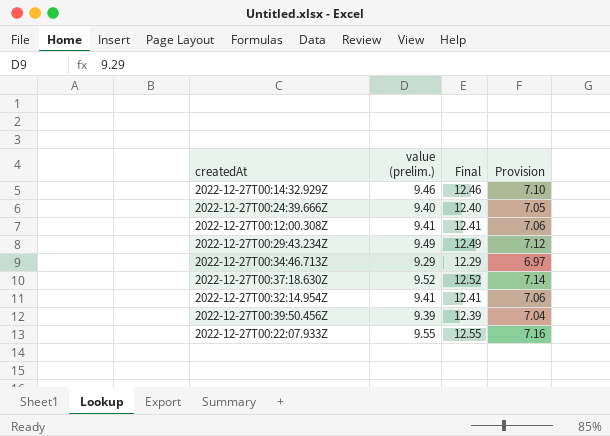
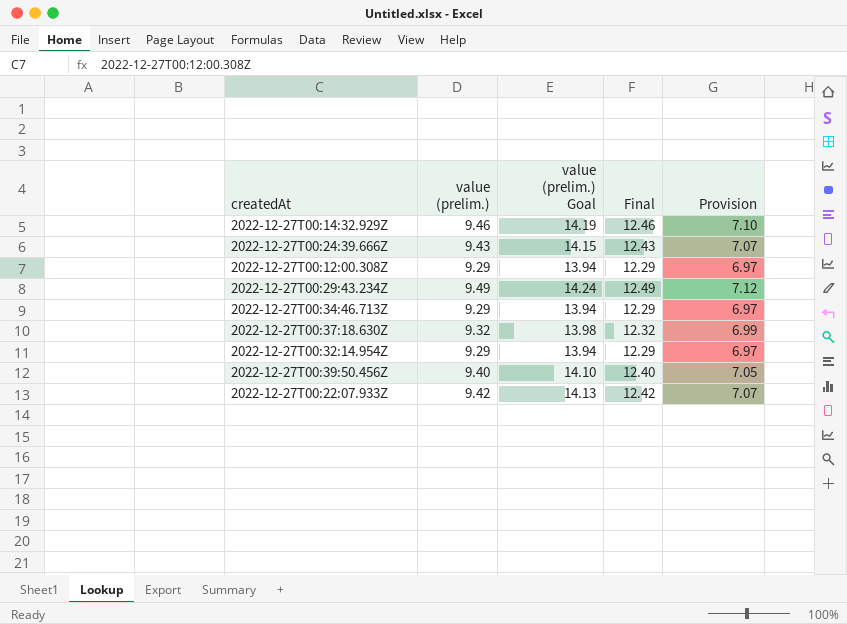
column value (prelim.) Goal | formula: none -> [value (prelim.)] * 1.5
2022-12-27T00:24:39.666Z | value (prelim.): 9.40 -> 9.43
2022-12-27T00:24:39.666Z | Final: 12.40 -> 12.43
2022-12-27T00:24:39.666Z | Provision: 7.05 -> 7.07
2022-12-27T00:12:00.308Z | value (prelim.): 9.41 -> 9.29
2022-12-27T00:12:00.308Z | Final: 12.41 -> 12.29
2022-12-27T00:12:00.308Z | Provision: 7.06 -> 6.97
2022-12-27T00:37:18.630Z | value (prelim.): 9.52 -> 9.32
2022-12-27T00:37:18.630Z | Final: 12.52 -> 12.32
2022-12-27T00:37:18.630Z | Provision: 7.14 -> 6.99
2022-12-27T00:32:14.954Z | value (prelim.): 9.41 -> 9.29
2022-12-27T00:32:14.954Z | Final: 12.41 -> 12.29
2022-12-27T00:32:14.954Z | Provision: 7.06 -> 6.97
2022-12-27T00:39:50.456Z | value (prelim.): 9.39 -> 9.40
2022-12-27T00:39:50.456Z | Final: 12.39 -> 12.40
2022-12-27T00:39:50.456Z | Provision: 7.04 -> 7.05
2022-12-27T00:22:07.933Z | value (prelim.): 9.55 -> 9.42
2022-12-27T00:22:07.933Z | Final: 12.55 -> 12.42
2022-12-27T00:22:07.933Z | Provision: 7.16 -> 7.07

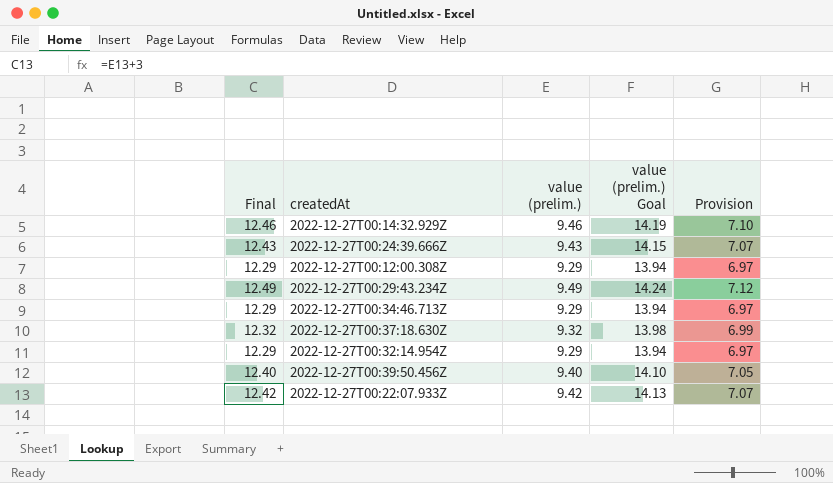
column Final | position: 4 -> 1

